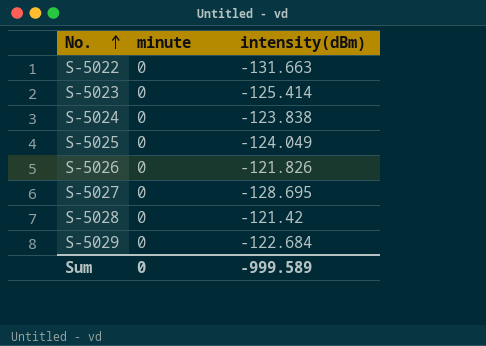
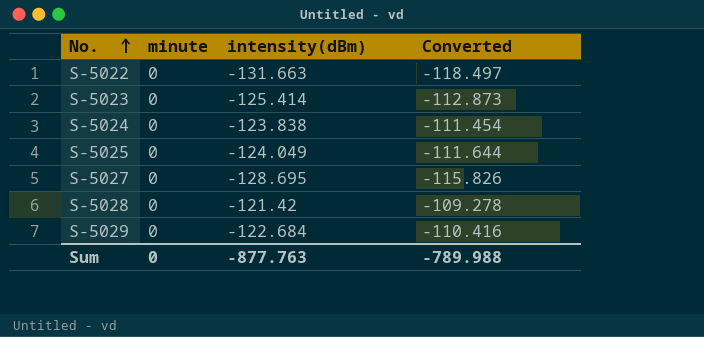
column Converted | formula: none -> [intensity(dBm)] * 0.9
row S-5026: 0 | -121.826 -> none
Sum | intensity(dBm): -999.589 -> -877.763

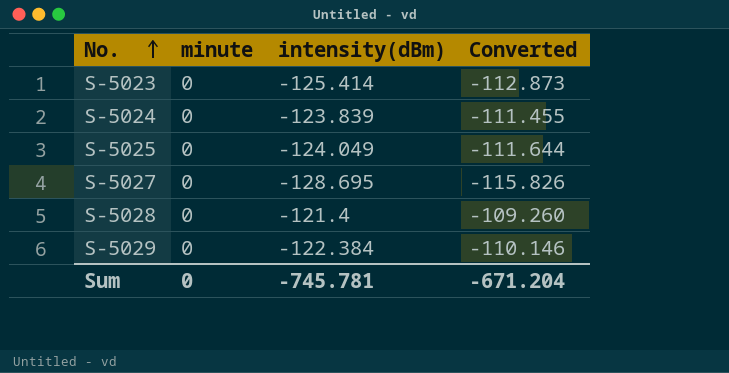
row S-5022: 0 | -131.663 | -118.497 -> none
S-5024 | intensity(dBm): -123.838 -> -123.839
S-5024 | Converted: -111.454 -> -111.455
S-5028 | intensity(dBm): -121.42 -> -121.4
S-5028 | Converted: -109.278 -> -109.260
S-5029 | intensity(dBm): -122.684 -> -122.384
S-5029 | Converted: -110.416 -> -110.146
Sum | intensity(dBm): -877.763 -> -745.781
Sum | Converted: -789.988 -> -671.204

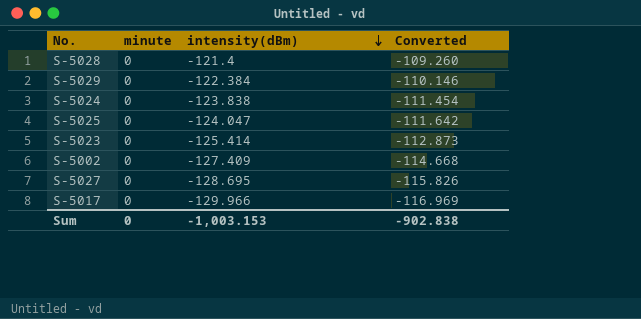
row order: No. ascending -> intensity(dBm) descending
S-5024 | intensity(dBm): -123.839 -> -123.838
S-5024 | Converted: -111.455 -> -111.454
S-5025 | intensity(dBm): -124.049 -> -124.047
S-5025 | Converted: -111.644 -> -111.642
row S-5002: none -> 0 | -127.409 | -114.668
row S-5017: none -> 0 | -129.966 | -116.969
Sum | intensity(dBm): -745.781 -> -1,003.153
Sum | Converted: -671.204 -> -902.838

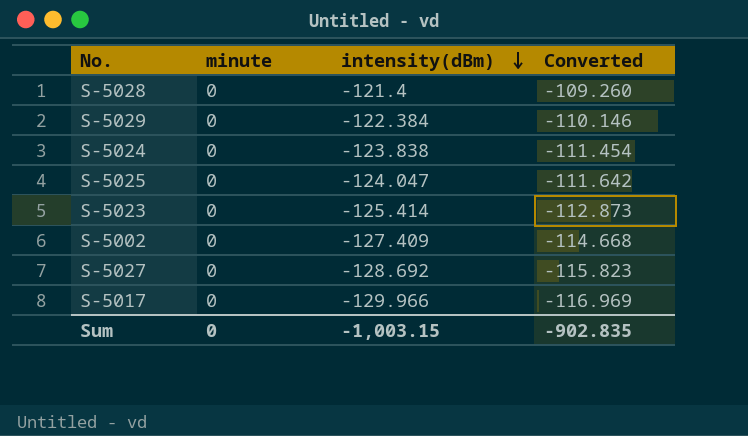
S-5027 | intensity(dBm): -128.695 -> -128.692
S-5027 | Converted: -115.826 -> -115.823
Sum | intensity(dBm): -1,003.153 -> -1,003.15
Sum | Converted: -902.838 -> -902.835

